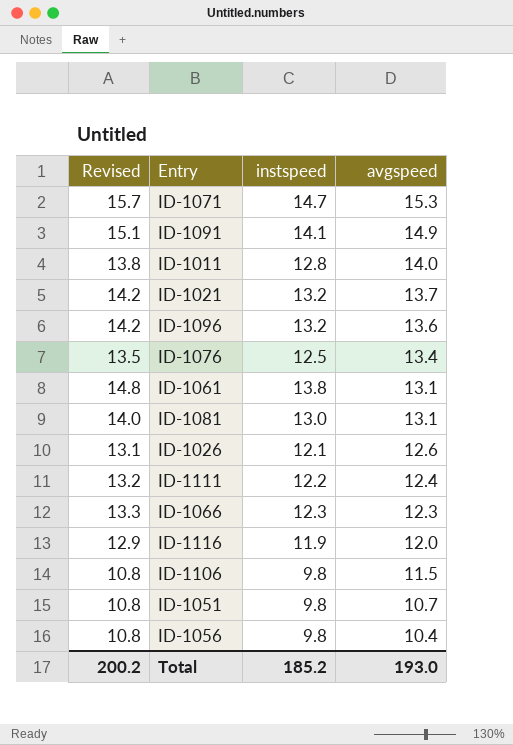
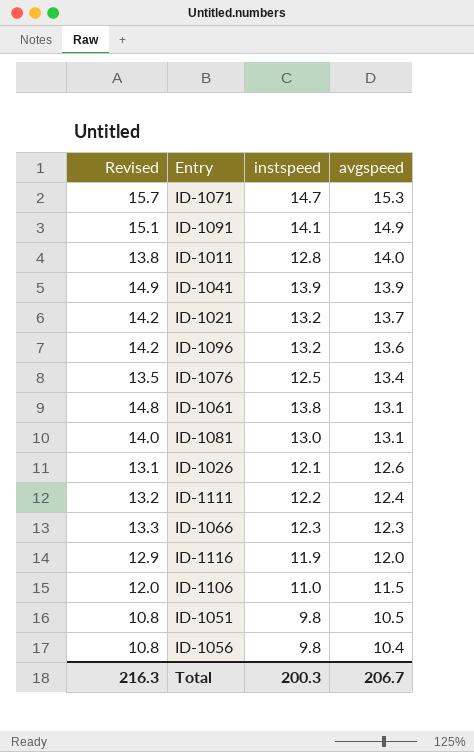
row ID-1041: none -> 14.9 | 13.9 | 13.9
ID-1106 | Revised: 10.8 -> 12.0
ID-1106 | instspeed: 9.8 -> 11.0
ID-1051 | avgspeed: 10.7 -> 10.5
Total | Revised: 200.2 -> 216.3
Total | instspeed: 185.2 -> 200.3
Total | avgspeed: 193.0 -> 206.7

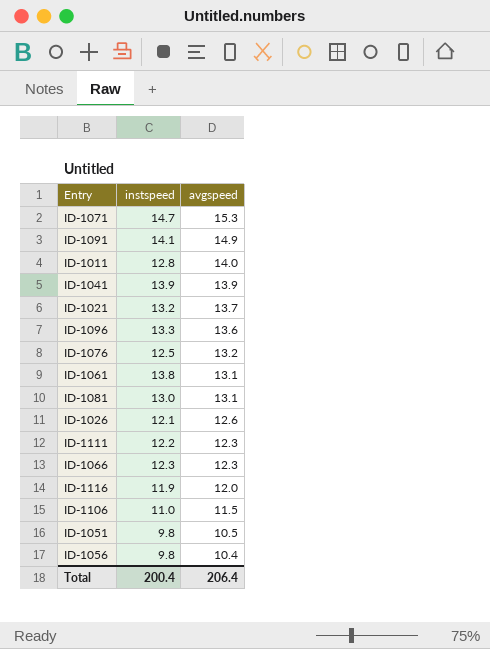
column Revised | formula: [instspeed] + 1 -> none
ID-1096 | instspeed: 13.2 -> 13.3
ID-1076 | avgspeed: 13.4 -> 13.2
ID-1111 | avgspeed: 12.4 -> 12.3
Total | instspeed: 200.3 -> 200.4
Total | avgspeed: 206.7 -> 206.4

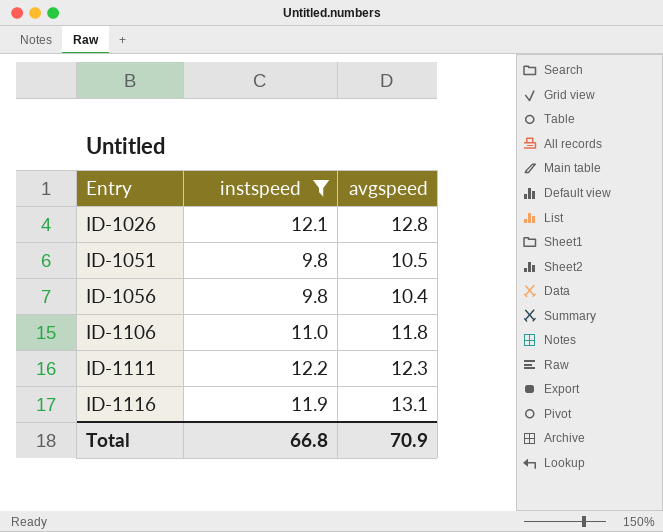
filter: none -> instspeed <= 12.2
row order: avgspeed descending -> Entry ascending
ID-1026 | avgspeed: 12.6 -> 12.8
ID-1106 | avgspeed: 11.5 -> 11.8
ID-1116 | avgspeed: 12.0 -> 13.1
Total | instspeed: 200.4 -> 66.8
Total | avgspeed: 206.4 -> 70.9

